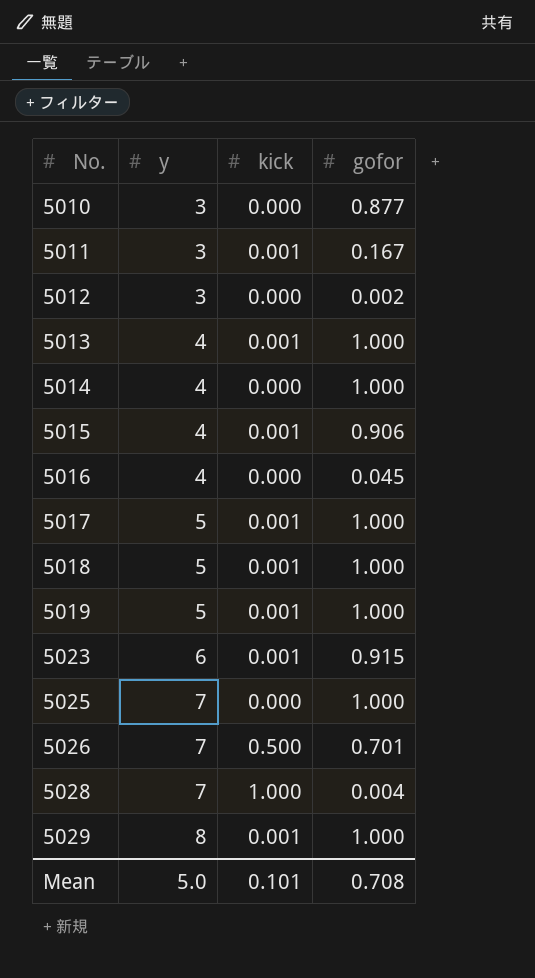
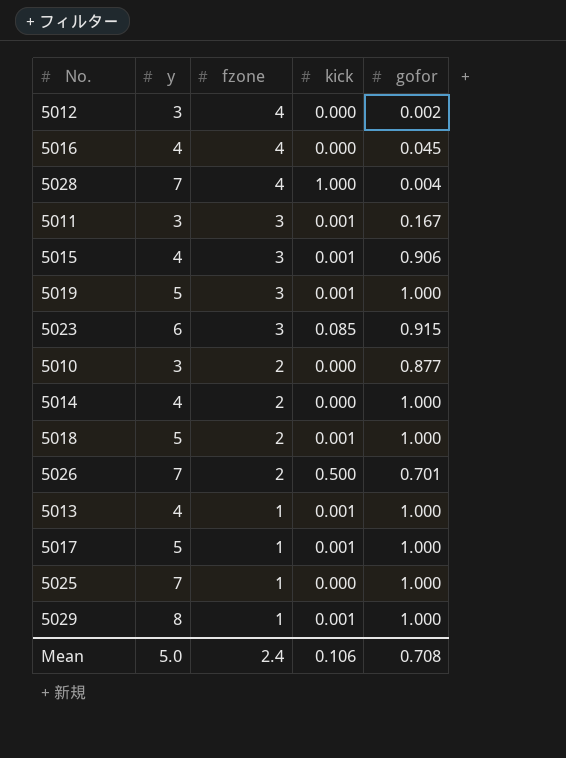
row order: No. ascending -> fzone descending
column fzone | position: none -> 3
5023 | kick: 0.001 -> 0.085
Mean | kick: 0.101 -> 0.106

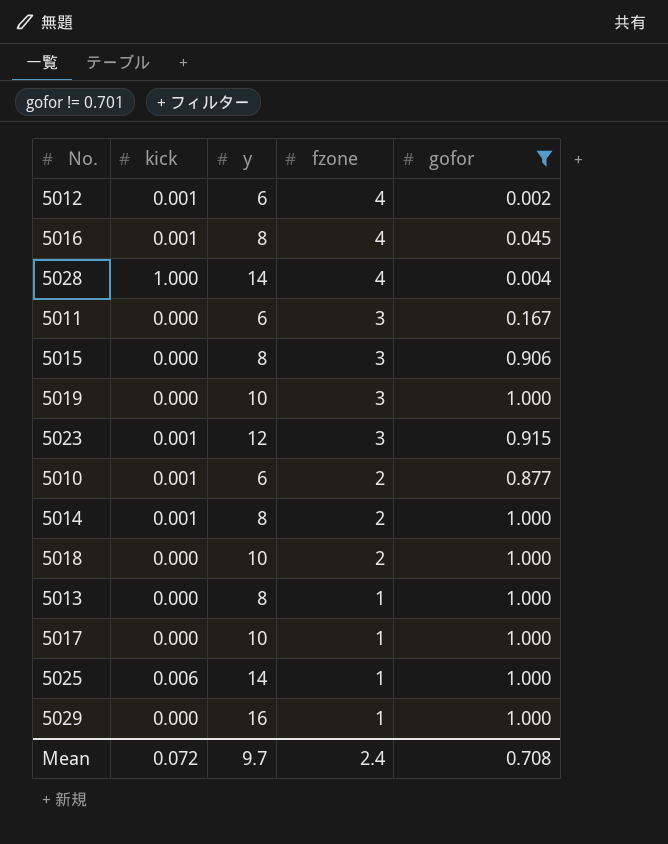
filter: none -> gofor != 0.701
column kick | position: 4 -> 2
5012 | kick: 0.000 -> 0.001
5012 | y: 3 -> 6
5016 | kick: 0.000 -> 0.001
5016 | y: 4 -> 8
5028 | y: 7 -> 14
5011 | kick: 0.001 -> 0.000
5011 | y: 3 -> 6
5015 | kick: 0.001 -> 0.000
5015 | y: 4 -> 8
5019 | kick: 0.001 -> 0.000
5019 | y: 5 -> 10
5023 | kick: 0.085 -> 0.001
5023 | y: 6 -> 12
5010 | kick: 0.000 -> 0.001
5010 | y: 3 -> 6
5014 | kick: 0.000 -> 0.001
5014 | y: 4 -> 8
5018 | kick: 0.001 -> 0.000
5018 | y: 5 -> 10
5013 | kick: 0.001 -> 0.000
5013 | y: 4 -> 8
5017 | kick: 0.001 -> 0.000
5017 | y: 5 -> 10
5025 | kick: 0.000 -> 0.006
5025 | y: 7 -> 14
5029 | kick: 0.001 -> 0.000
5029 | y: 8 -> 16
Mean | kick: 0.106 -> 0.072
Mean | y: 5.0 -> 9.7

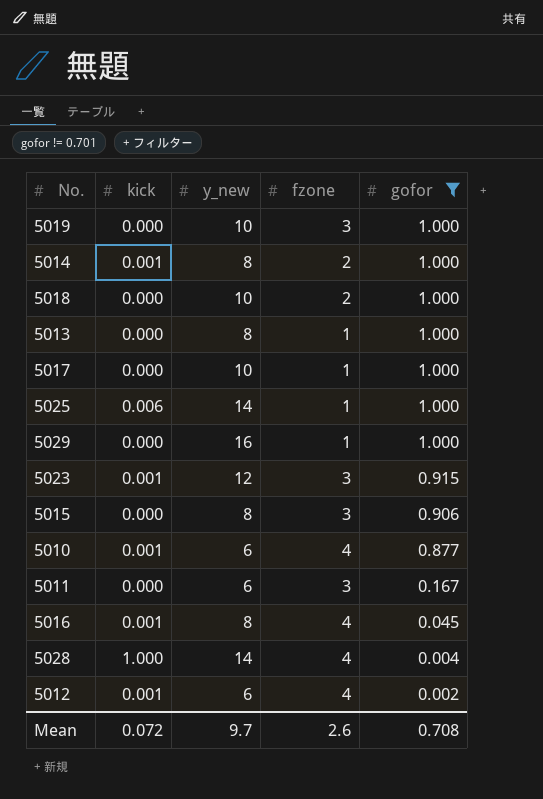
row order: fzone descending -> gofor descending
column name: y -> y_new
5010 | fzone: 2 -> 4
Mean | fzone: 2.4 -> 2.6

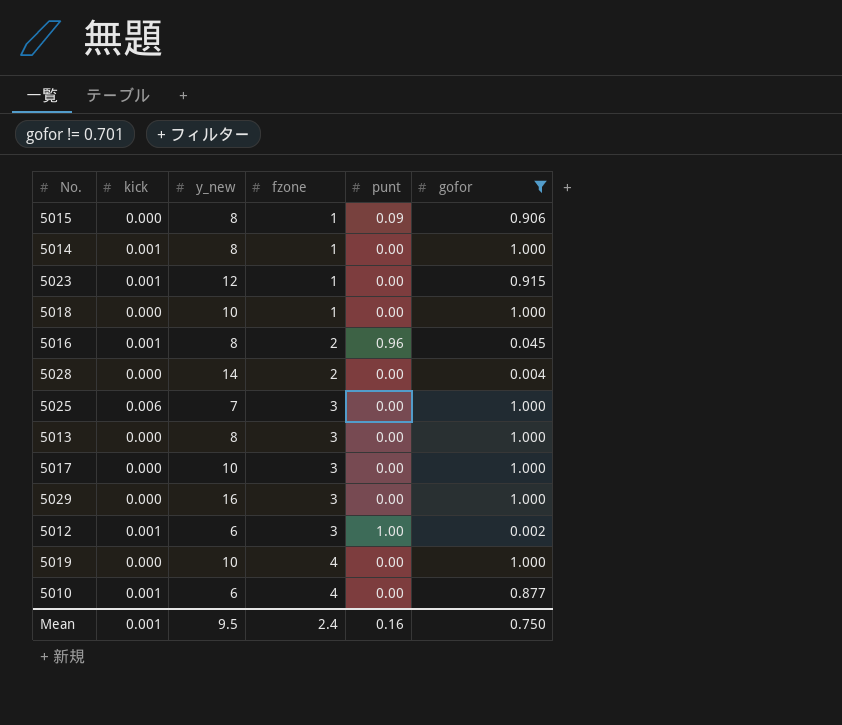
row order: gofor descending -> fzone ascending
column punt | position: none -> 5
row 5011: 0.000 | 6 | 3 | 0.167 -> none
5015 | fzone: 3 -> 1
5014 | fzone: 2 -> 1
5023 | fzone: 3 -> 1
5018 | fzone: 2 -> 1
5016 | fzone: 4 -> 2
5028 | kick: 1.000 -> 0.000
5028 | fzone: 4 -> 2
5025 | y_new: 14 -> 7
5025 | fzone: 1 -> 3
5013 | fzone: 1 -> 3
5017 | fzone: 1 -> 3
5029 | fzone: 1 -> 3
5012 | fzone: 4 -> 3
5019 | fzone: 3 -> 4
Mean | kick: 0.072 -> 0.001
Mean | y_new: 9.7 -> 9.5
Mean | fzone: 2.6 -> 2.4
Mean | gofor: 0.708 -> 0.750

